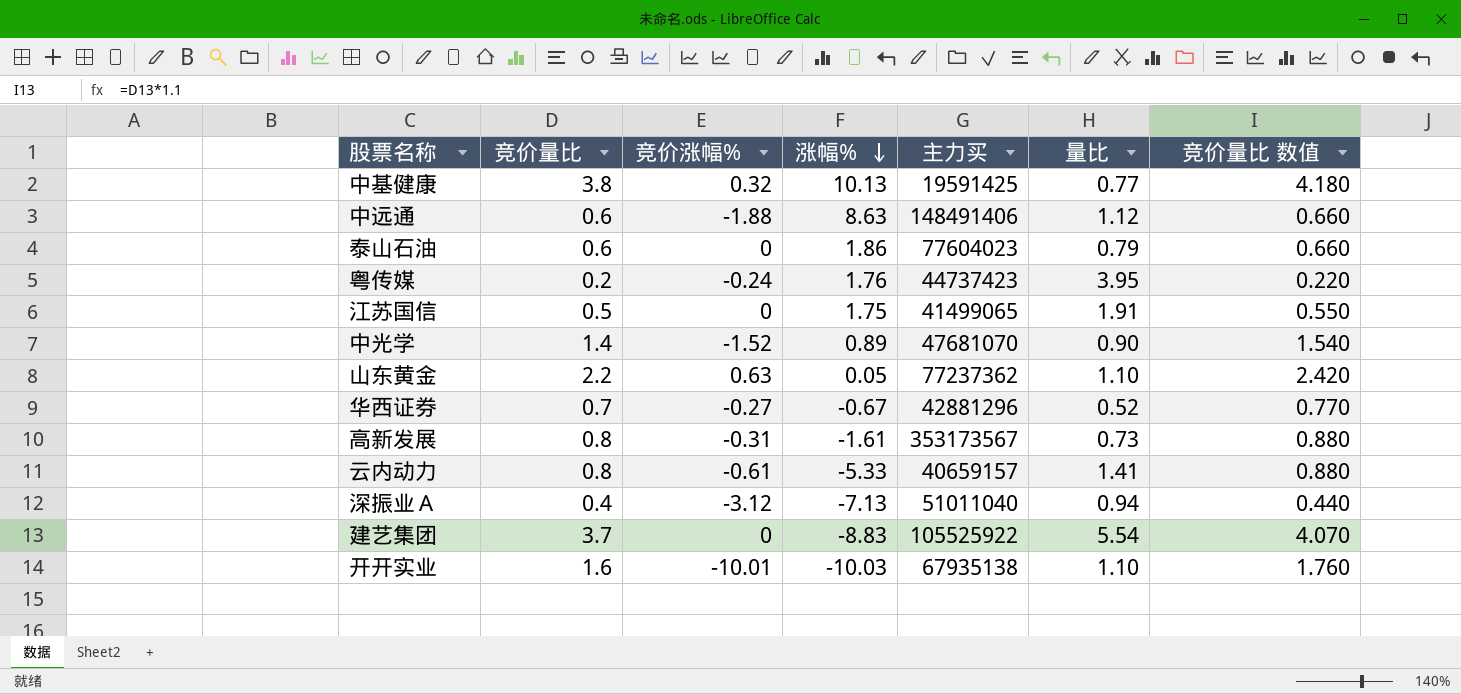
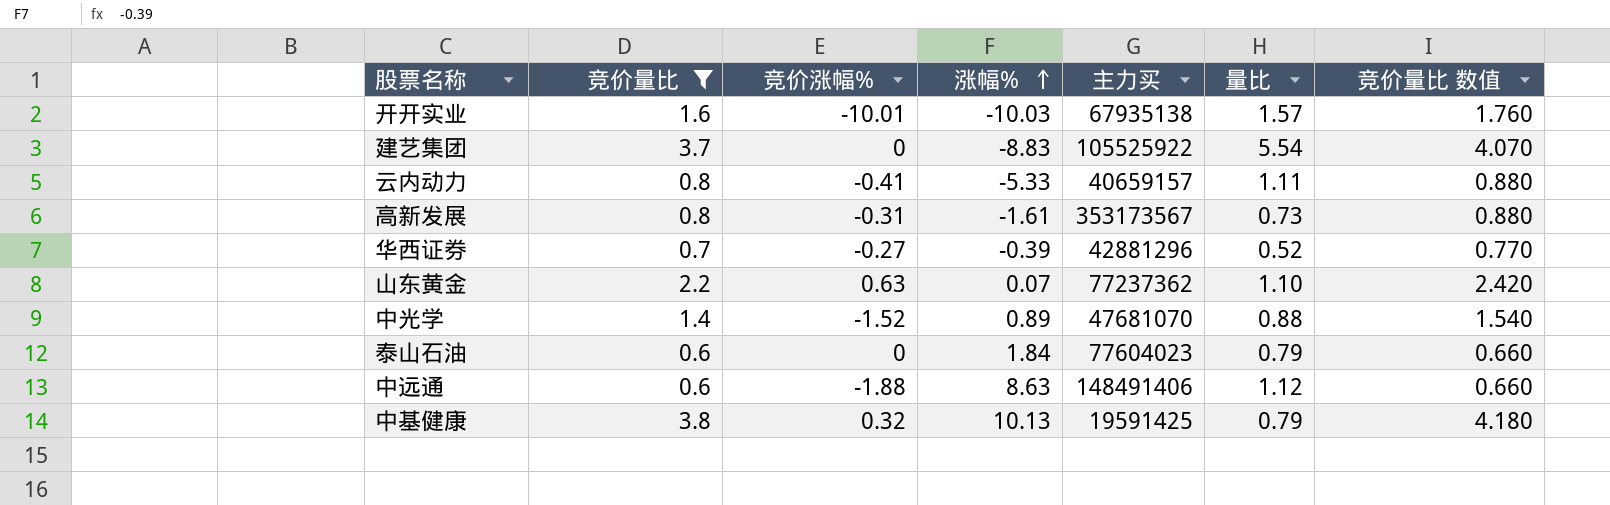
filter: none -> 竞价量比 >= 0.6
row order: 涨幅% descending -> 涨幅% ascending
开开实业 | 量比: 1.10 -> 1.57
云内动力 | 竞价涨幅%: -0.61 -> -0.41
云内动力 | 量比: 1.41 -> 1.11
华西证券 | 涨幅%: -0.67 -> -0.39
山东黄金 | 涨幅%: 0.05 -> 0.07
中光学 | 量比: 0.90 -> 0.88
泰山石油 | 涨幅%: 1.86 -> 1.84
中基健康 | 量比: 0.77 -> 0.79

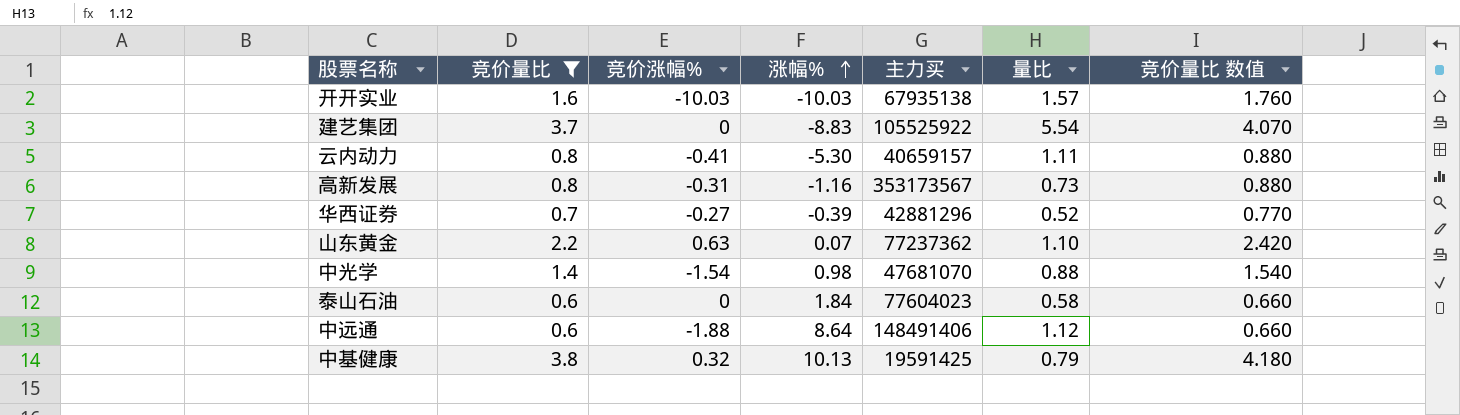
开开实业 | 竞价涨幅%: -10.01 -> -10.03
云内动力 | 涨幅%: -5.33 -> -5.30
高新发展 | 涨幅%: -1.61 -> -1.16
中光学 | 竞价涨幅%: -1.52 -> -1.54
中光学 | 涨幅%: 0.89 -> 0.98
泰山石油 | 量比: 0.79 -> 0.58
中远通 | 涨幅%: 8.63 -> 8.64

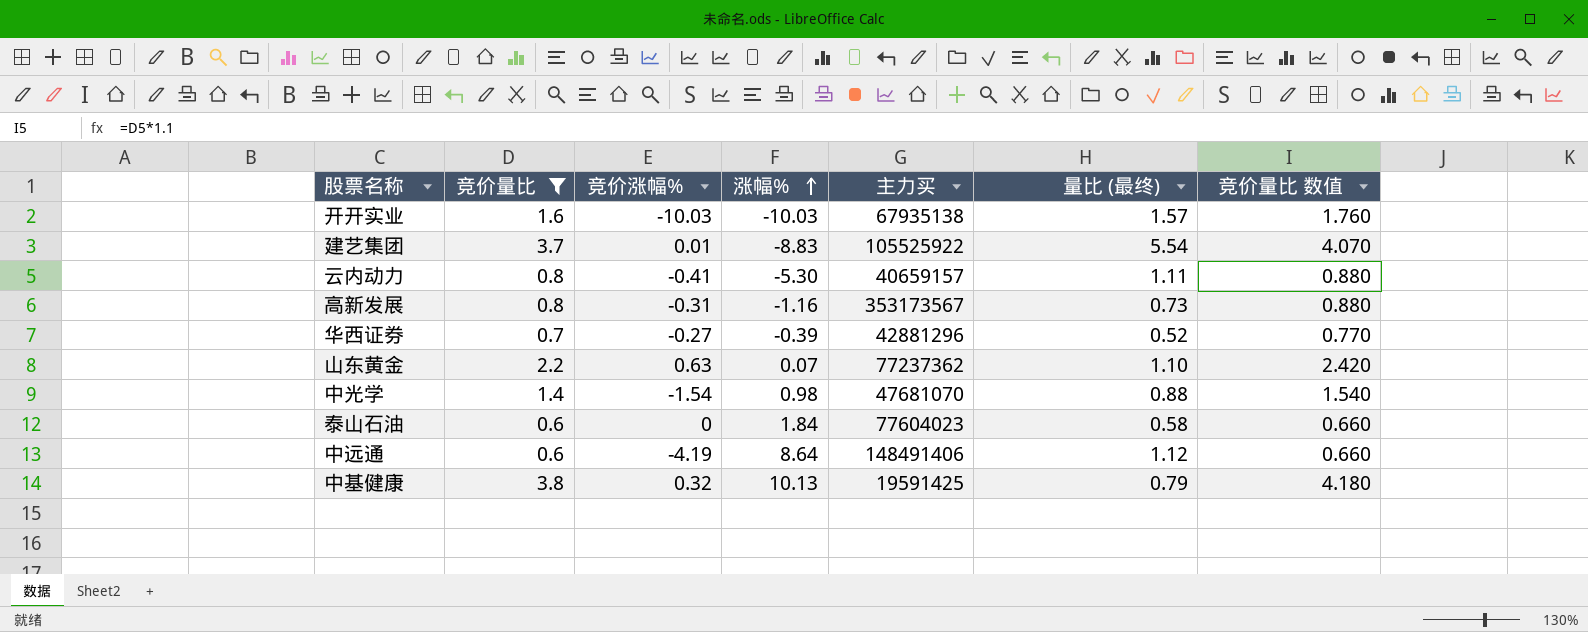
column name: 量比 -> 量比 (最终)
建艺集团 | 竞价涨幅%: 0 -> 0.01
中远通 | 竞价涨幅%: -1.88 -> -4.19

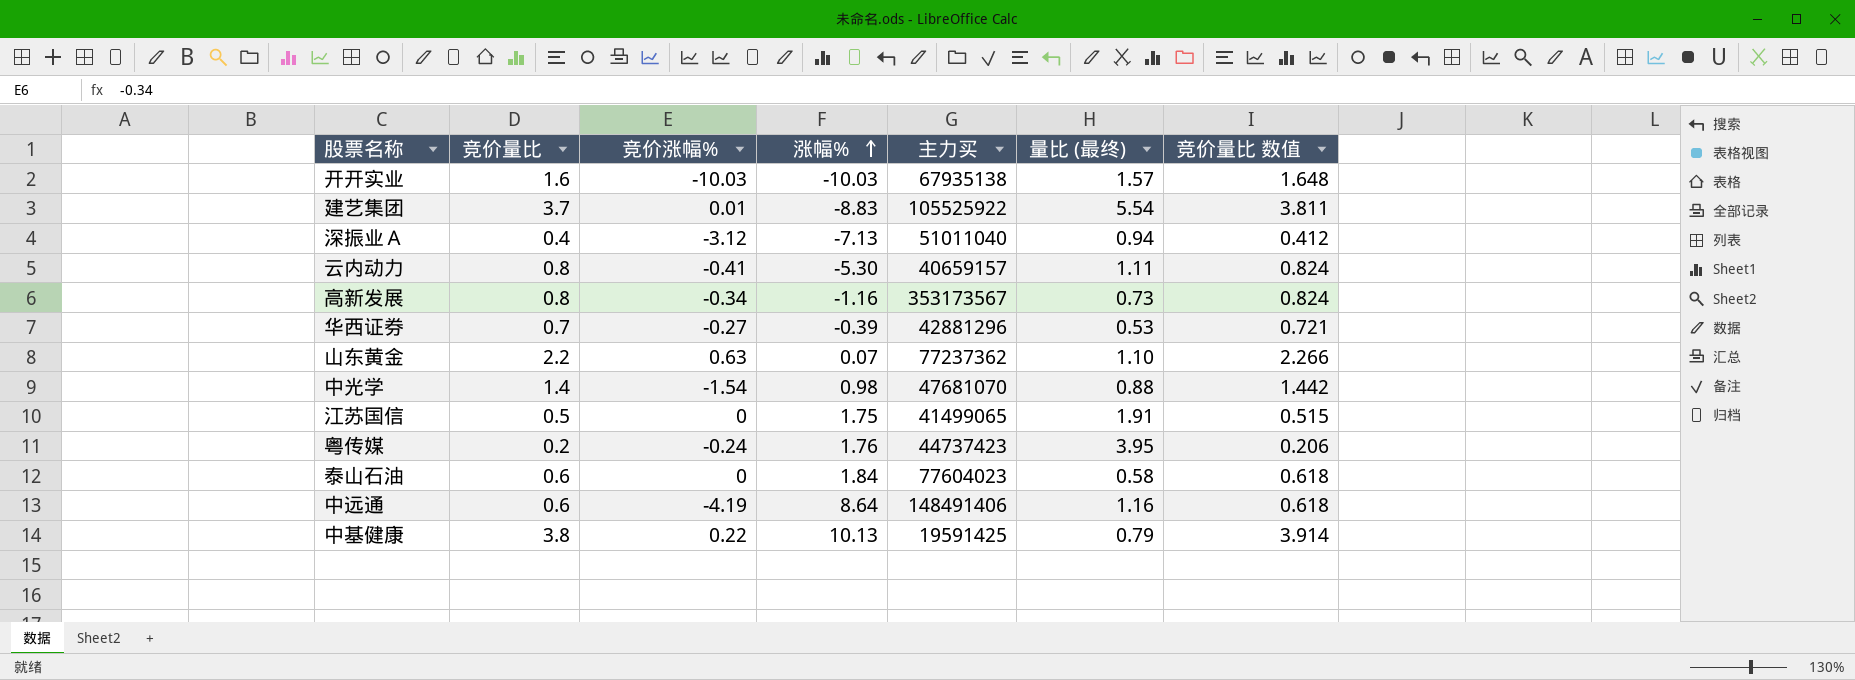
filter: 竞价量比 >= 0.6 -> none
column 竞价量比 数值 | formula: [竞价量比] * 1.1 -> [竞价量比] * 1.03
高新发展 | 竞价涨幅%: -0.31 -> -0.34
华西证券 | 量比 (最终): 0.52 -> 0.53
中远通 | 量比 (最终): 1.12 -> 1.16
中基健康 | 竞价涨幅%: 0.32 -> 0.22

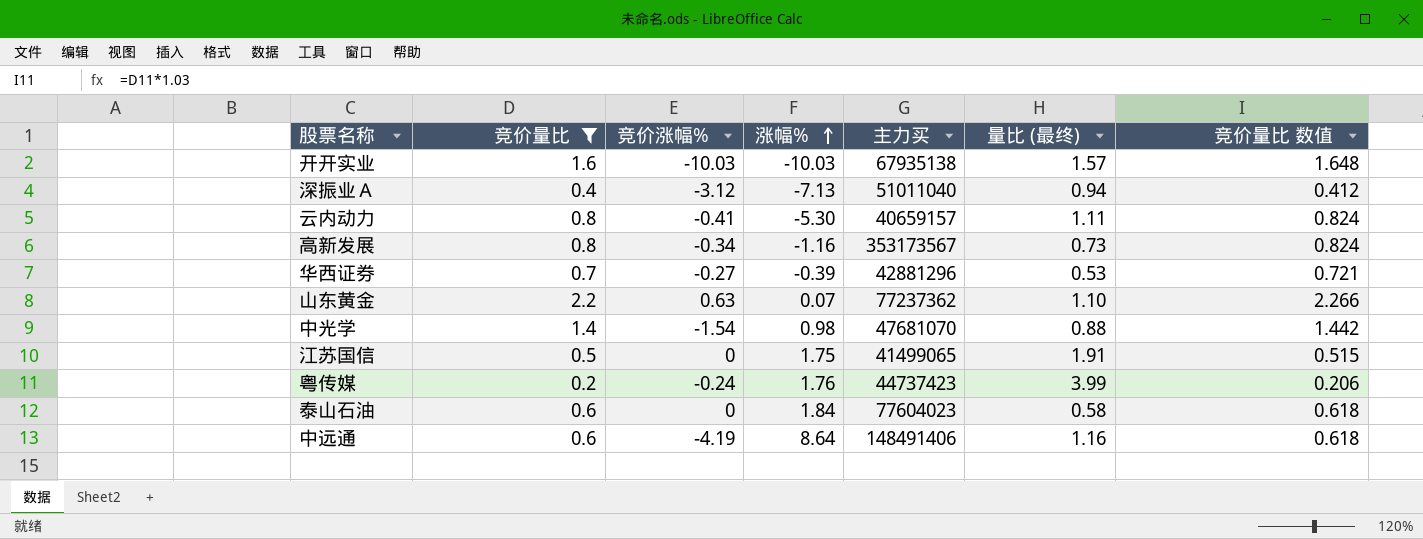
filter: none -> 竞价量比 <= 2.2
粤传媒 | 量比 (最终): 3.95 -> 3.99

